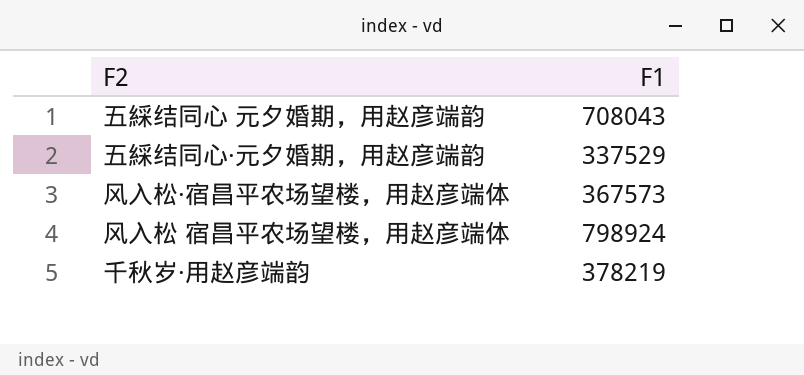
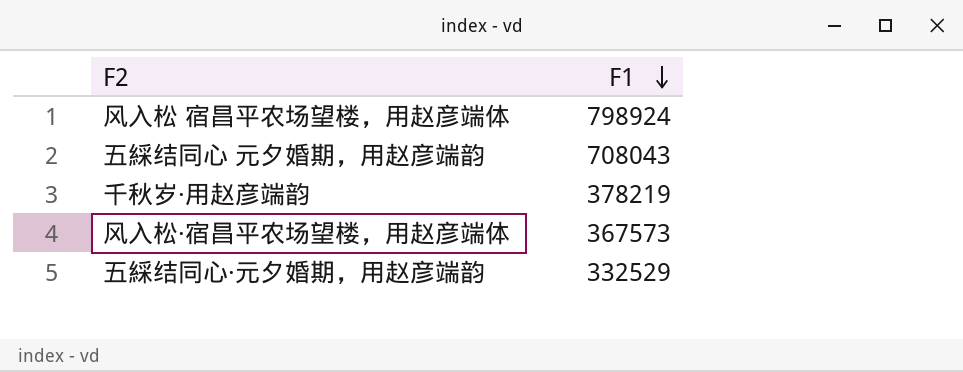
row order: none -> F1 descending
五綵结同心·元夕婚期，用赵彦端韵 | F1: 337529 -> 332529

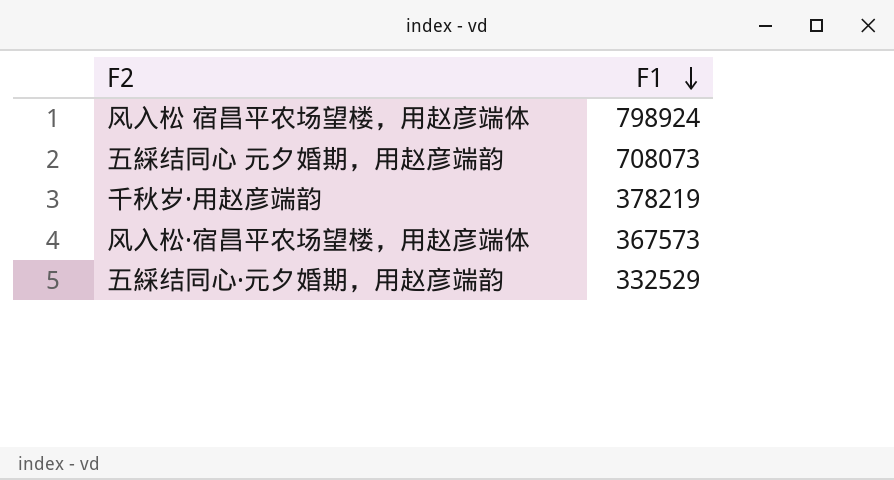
五綵结同心 元夕婚期，用赵彦端韵 | F1: 708043 -> 708073

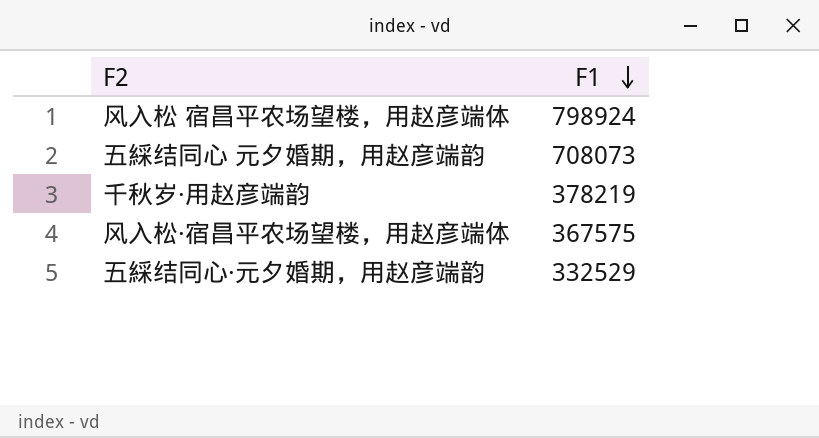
风入松·宿昌平农场望楼，用赵彦端体 | F1: 367573 -> 367575

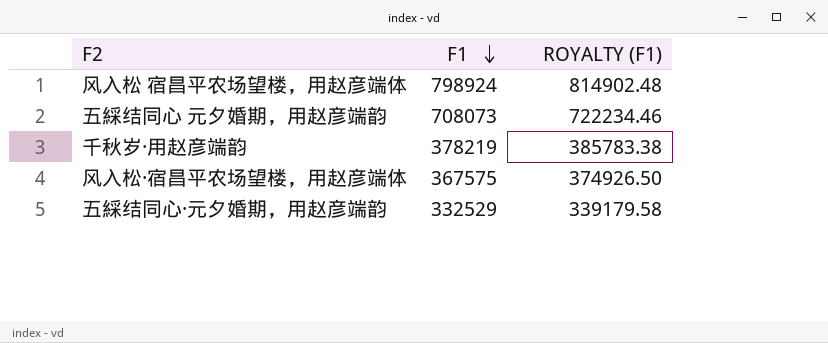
column ROYALTY (F1) | formula: none -> [F1] * 1.02

